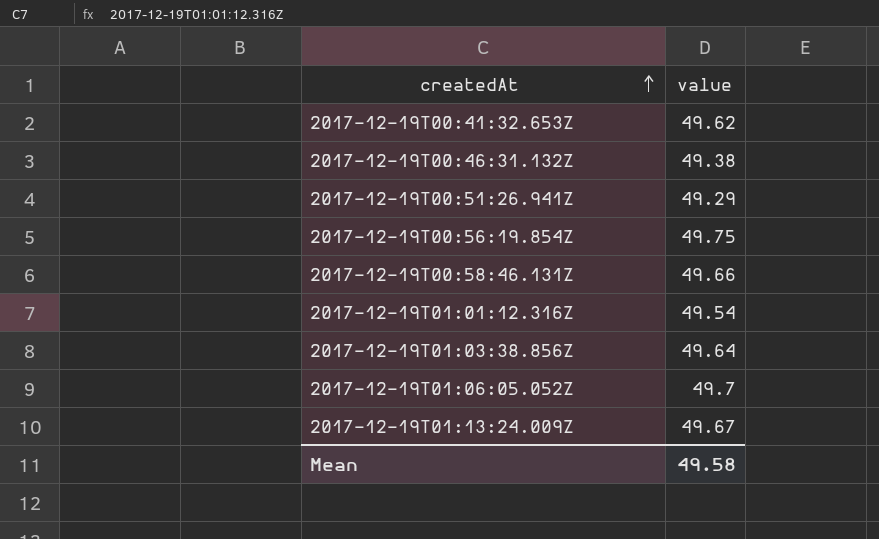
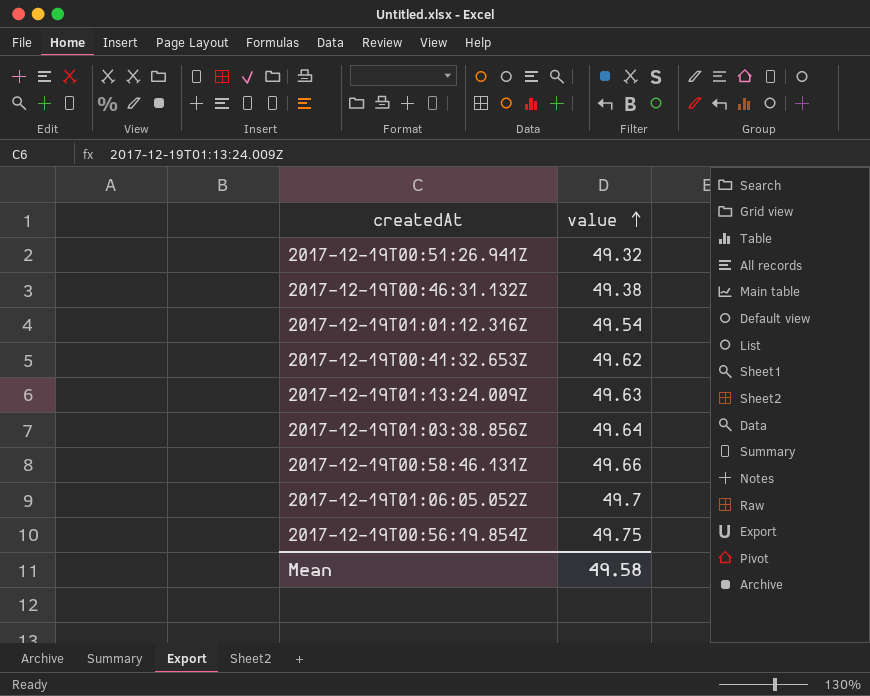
row order: createdAt ascending -> value ascending
2017-12-19T00:51:26.941Z | value: 49.29 -> 49.32
2017-12-19T01:13:24.009Z | value: 49.67 -> 49.63

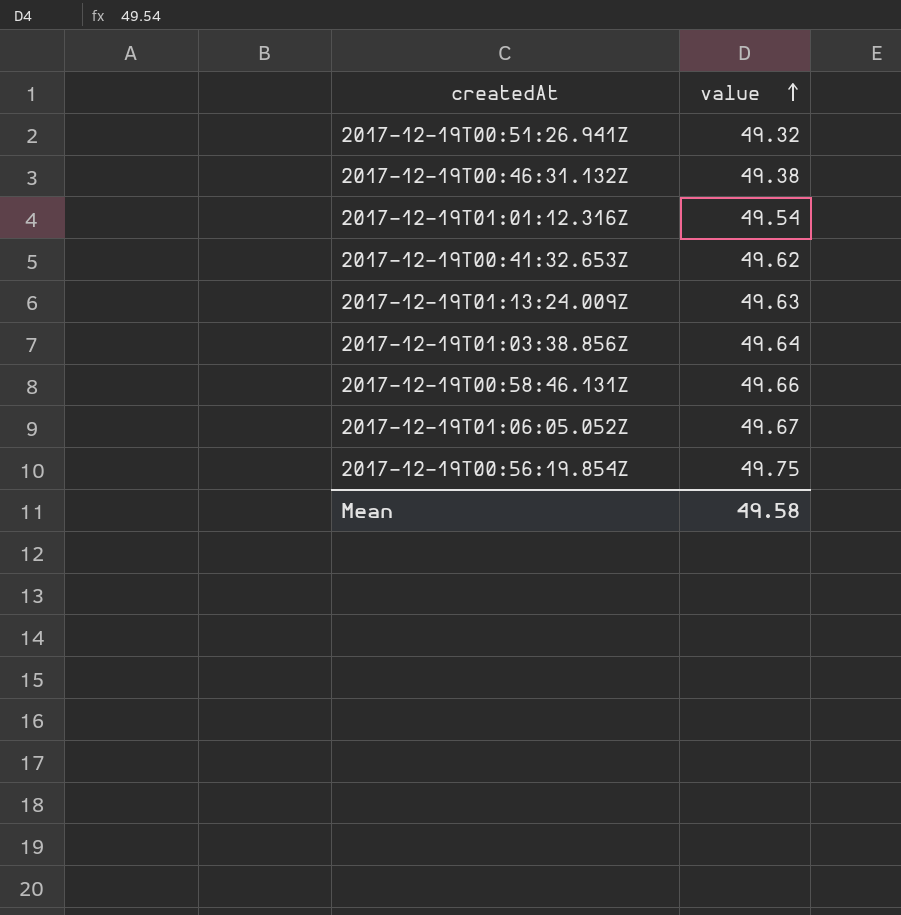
2017-12-19T01:06:05.052Z | value: 49.7 -> 49.67

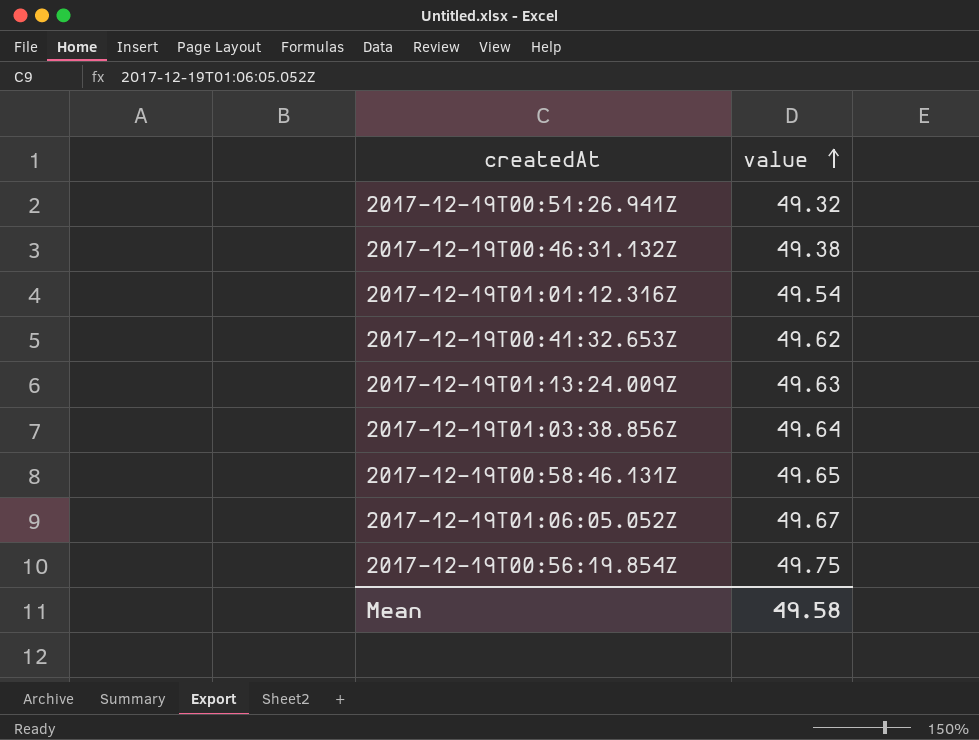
2017-12-19T00:58:46.131Z | value: 49.66 -> 49.65

